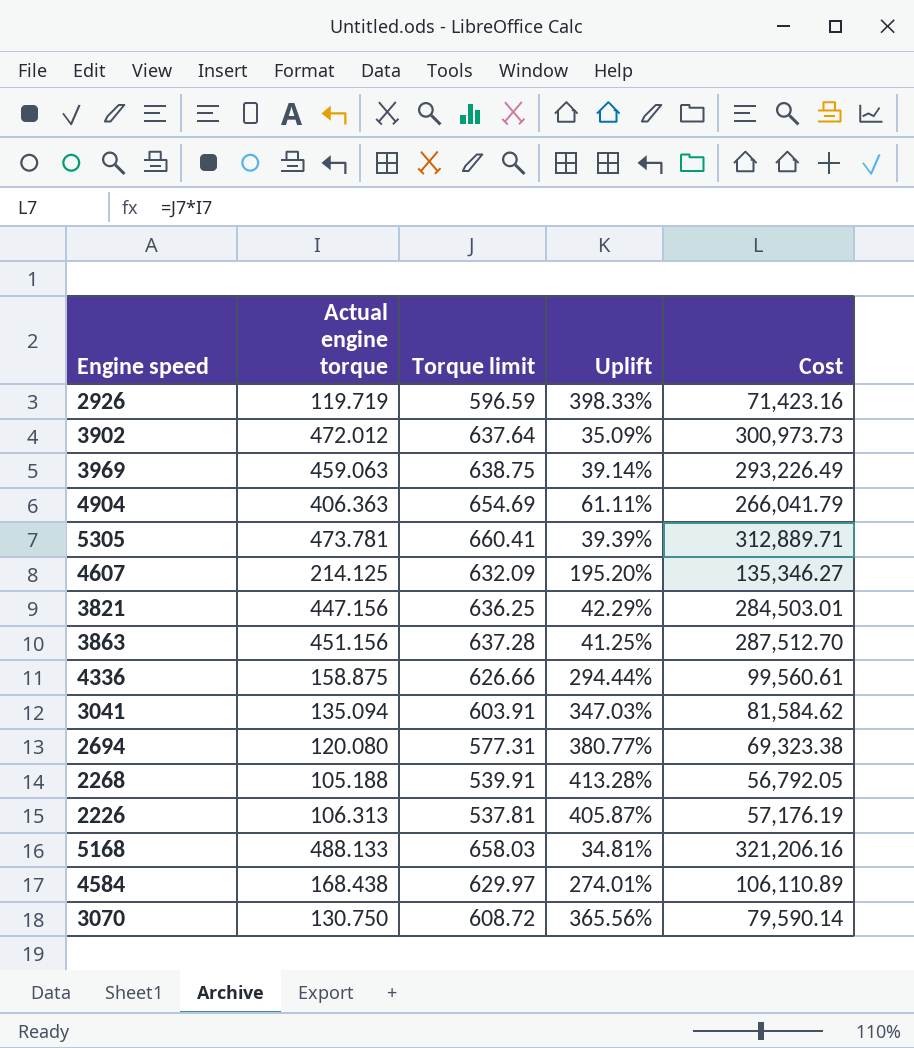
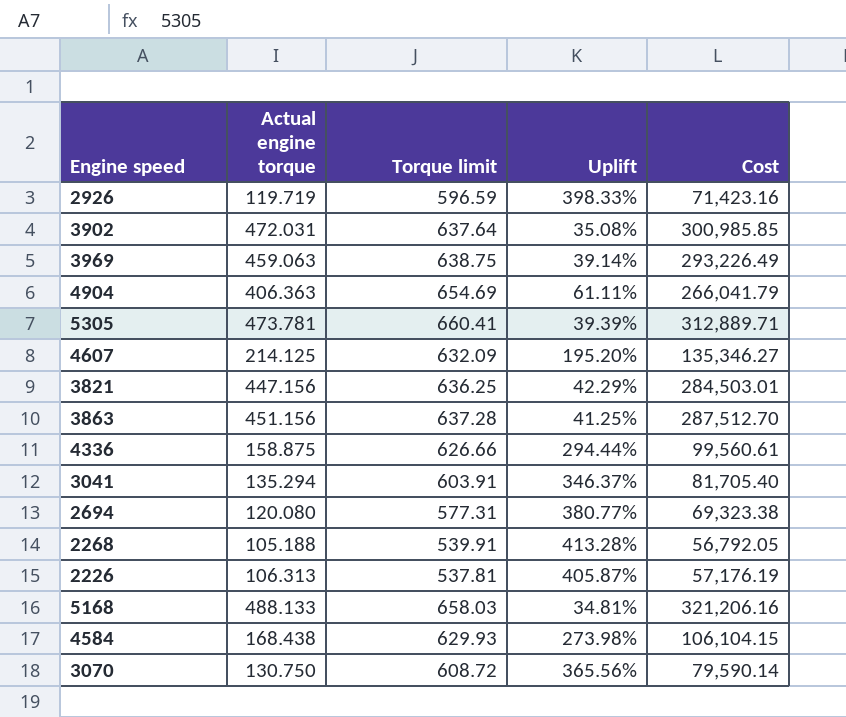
3902 | Actual engine torque: 472.012 -> 472.031
3902 | Uplift: 35.09% -> 35.08%
3902 | Cost: 300,973.73 -> 300,985.85
3041 | Actual engine torque: 135.094 -> 135.294
3041 | Uplift: 347.03% -> 346.37%
3041 | Cost: 81,584.62 -> 81,705.40
4584 | Torque limit: 629.97 -> 629.93
4584 | Uplift: 274.01% -> 273.98%
4584 | Cost: 106,110.89 -> 106,104.15

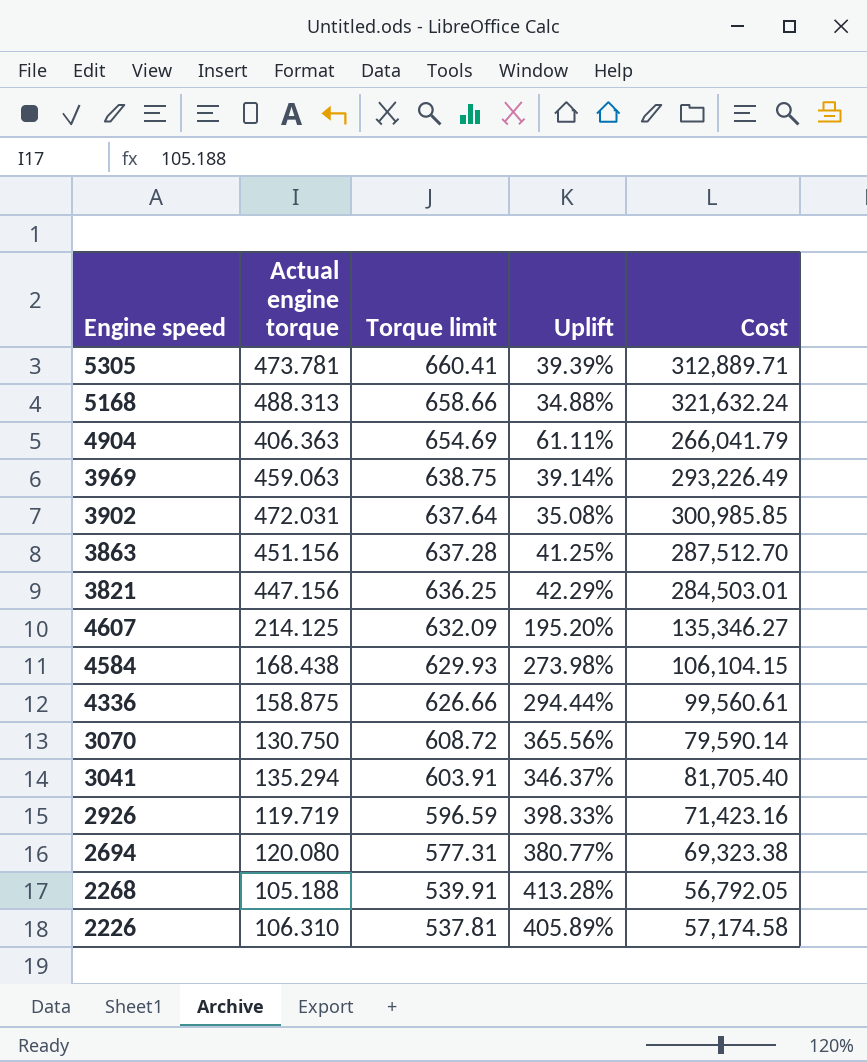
row order: none -> Torque limit descending
5168 | Actual engine torque: 488.133 -> 488.313
5168 | Torque limit: 658.03 -> 658.66
5168 | Uplift: 34.81% -> 34.88%
5168 | Cost: 321,206.16 -> 321,632.24
2226 | Actual engine torque: 106.313 -> 106.310
2226 | Uplift: 405.87% -> 405.89%
2226 | Cost: 57,176.19 -> 57,174.58

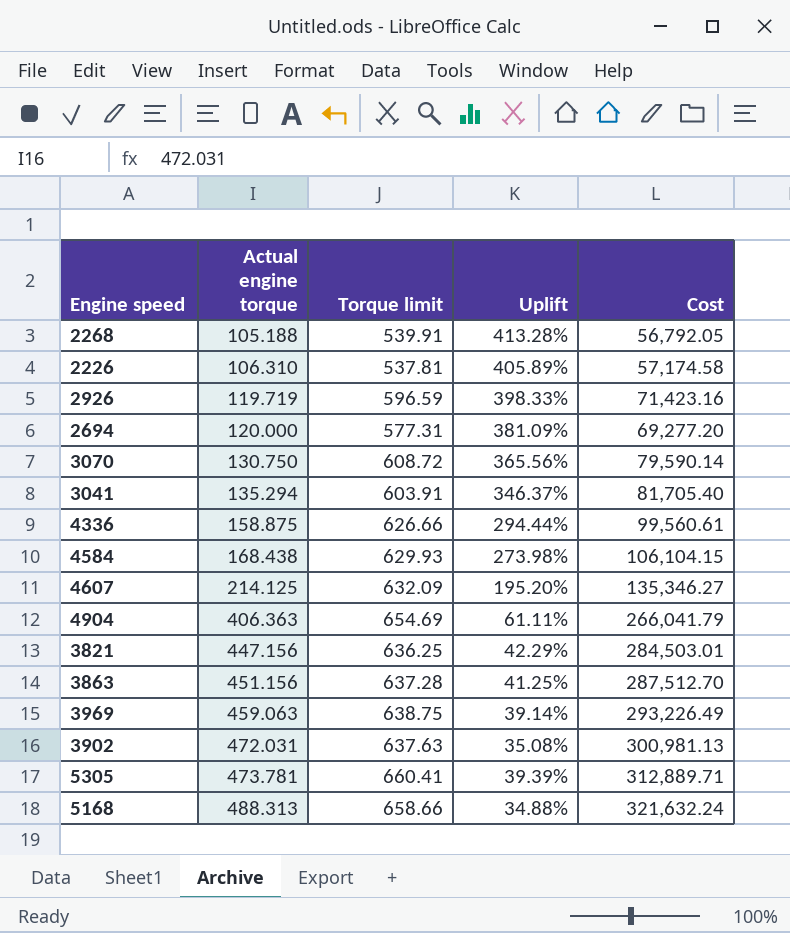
row order: Torque limit descending -> Actual engine torque ascending
2694 | Actual engine torque: 120.080 -> 120.000
2694 | Uplift: 380.77% -> 381.09%
2694 | Cost: 69,323.38 -> 69,277.20
3902 | Torque limit: 637.64 -> 637.63
3902 | Cost: 300,985.85 -> 300,981.13

